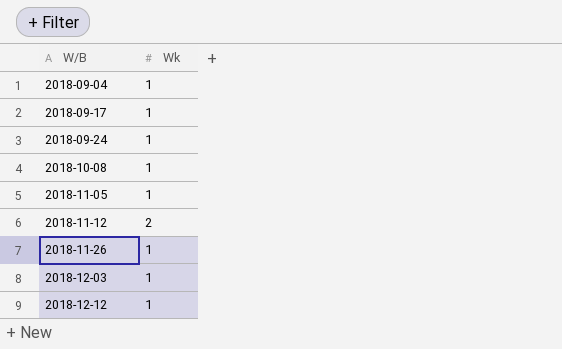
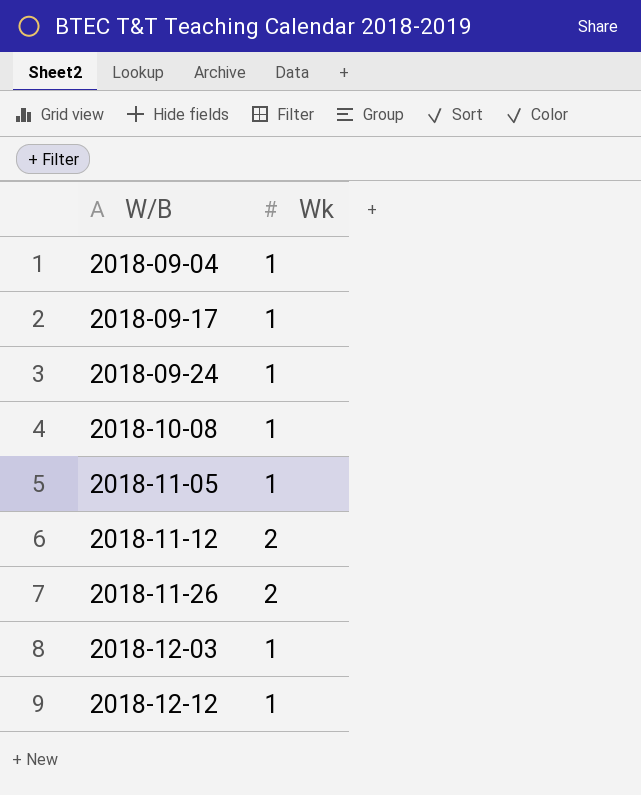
2018-11-26 | Wk: 1 -> 2

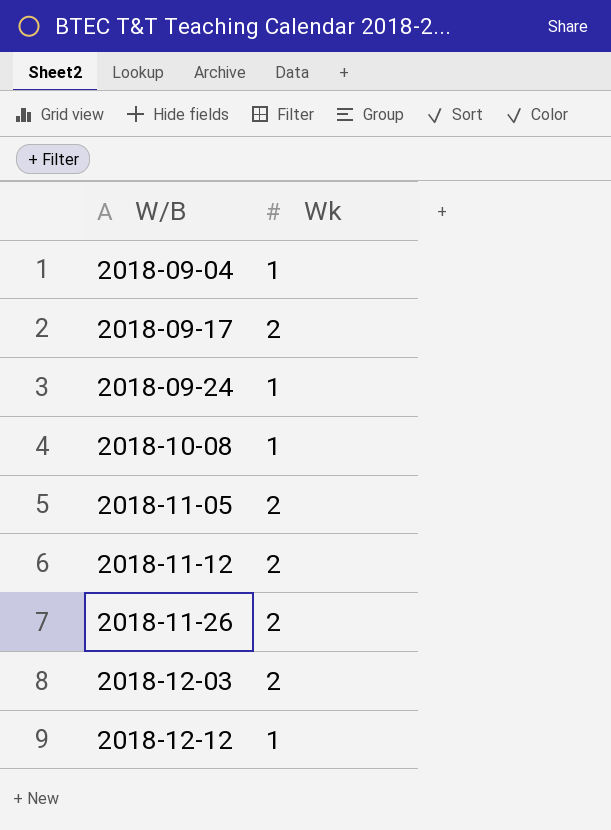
2018-09-17 | Wk: 1 -> 2
2018-11-05 | Wk: 1 -> 2
2018-12-03 | Wk: 1 -> 2

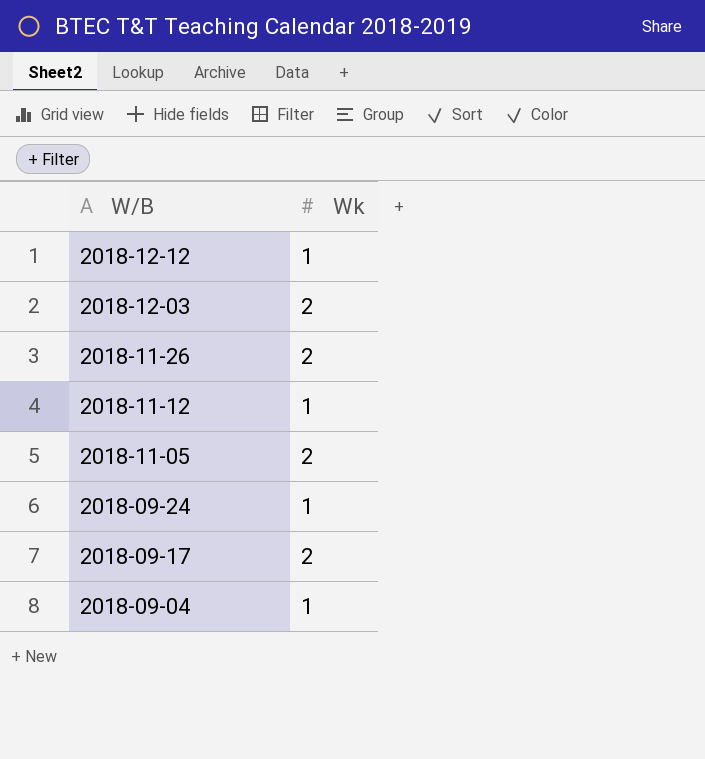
row order: W/B ascending -> W/B descending
row 2018-10-08: 1 -> none
2018-11-12 | Wk: 2 -> 1

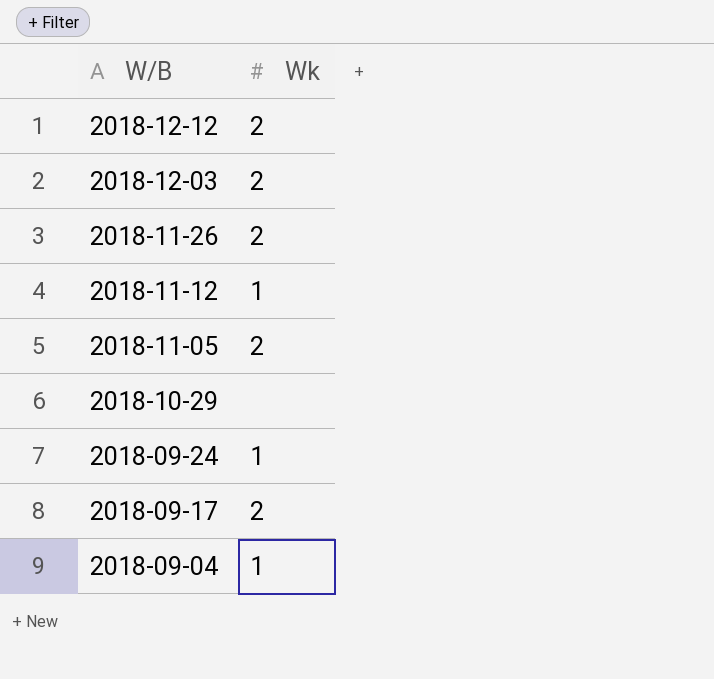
2018-12-12 | Wk: 1 -> 2
row 2018-10-29: none -> none

